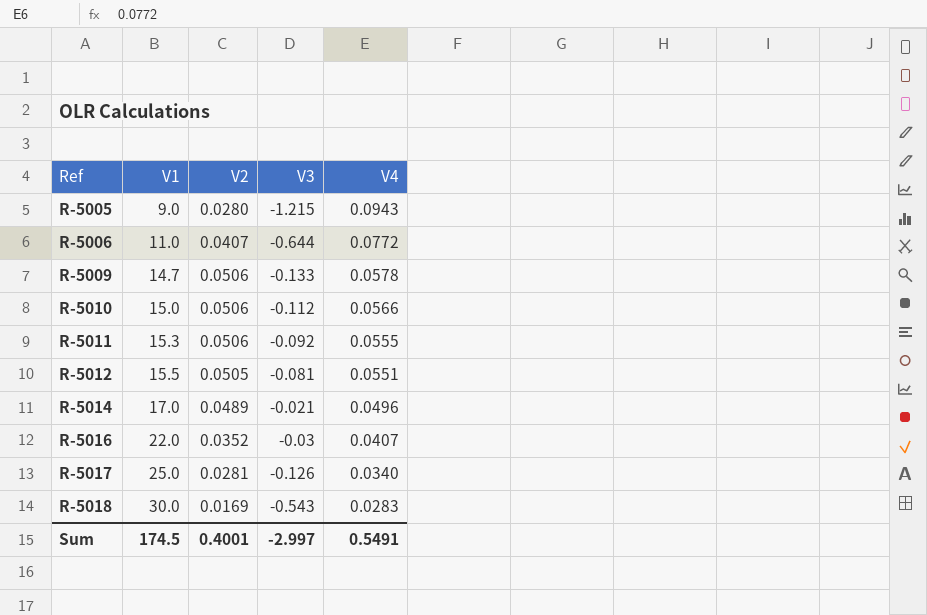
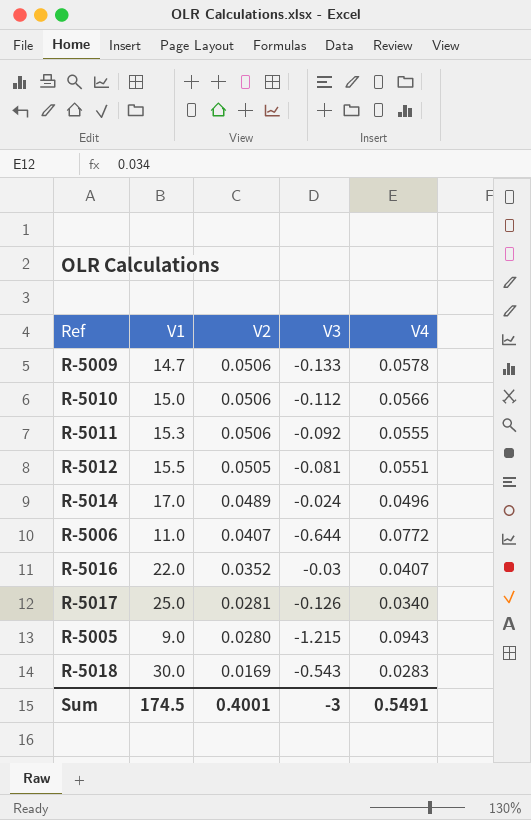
row order: Ref ascending -> V2 descending
R-5014 | V3: -0.021 -> -0.024
Sum | V3: -2.997 -> -3

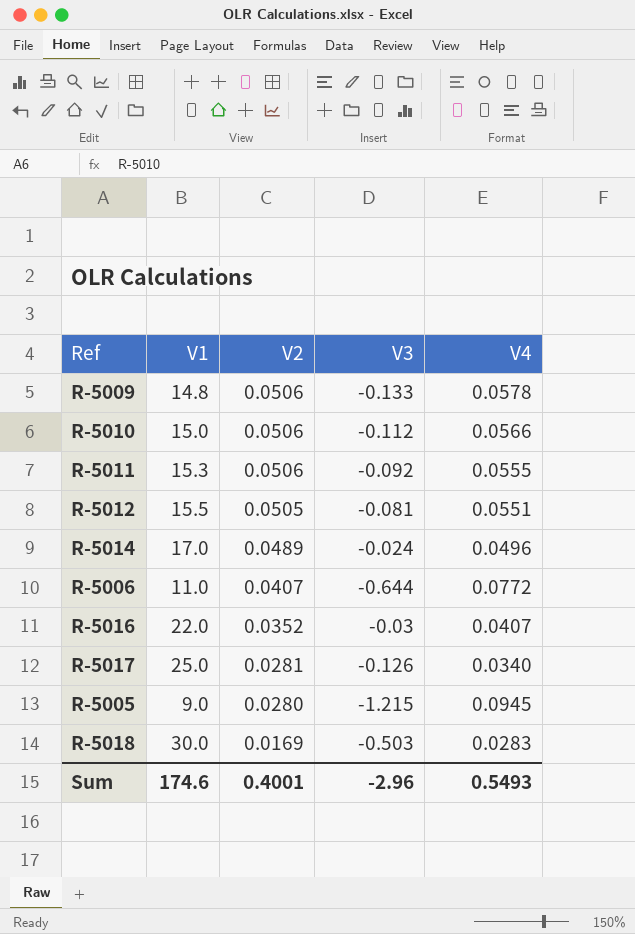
R-5009 | V1: 14.7 -> 14.8
R-5005 | V4: 0.0943 -> 0.0945
R-5018 | V3: -0.543 -> -0.503
Sum | V1: 174.5 -> 174.6
Sum | V3: -3 -> -2.96
Sum | V4: 0.5491 -> 0.5493

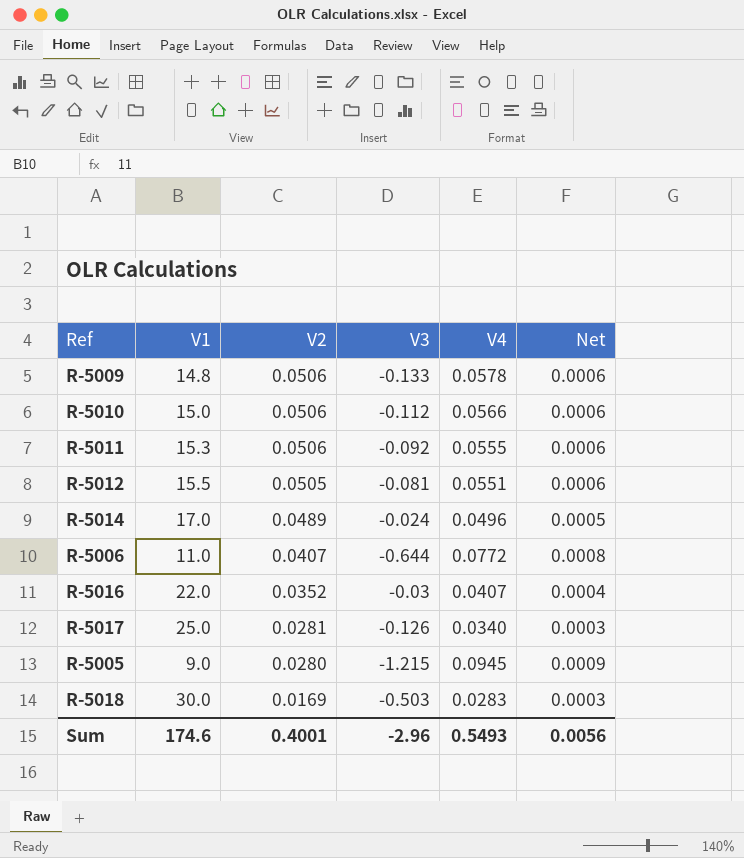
column Net | formula: none -> [V4] * 0.01

